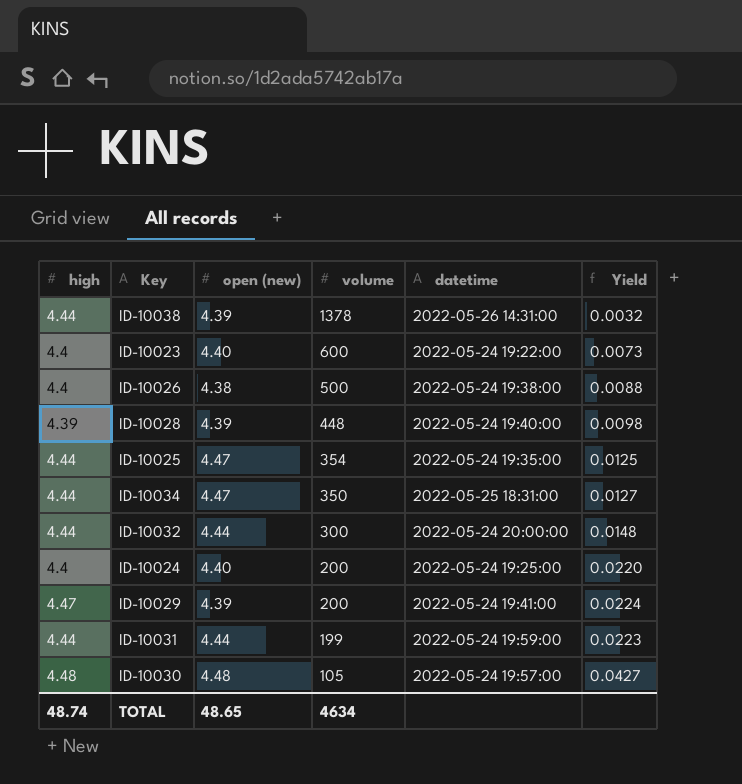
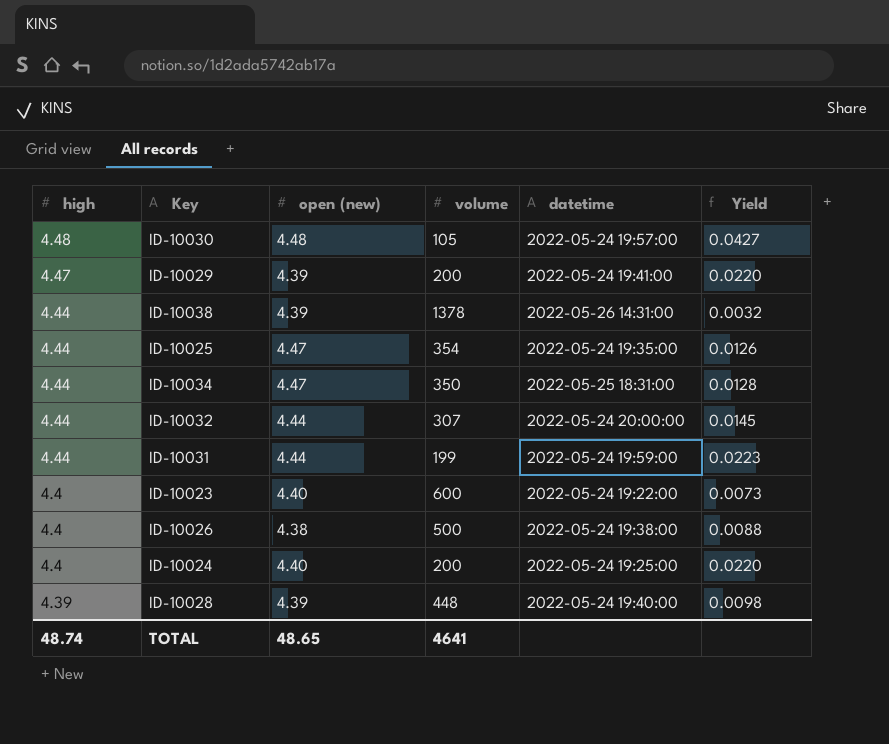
row order: volume descending -> high descending
column Yield | formula: [high] / [volume] -> [open (new)] / [volume]
ID-10032 | volume: 300 -> 307
TOTAL | volume: 4634 -> 4641

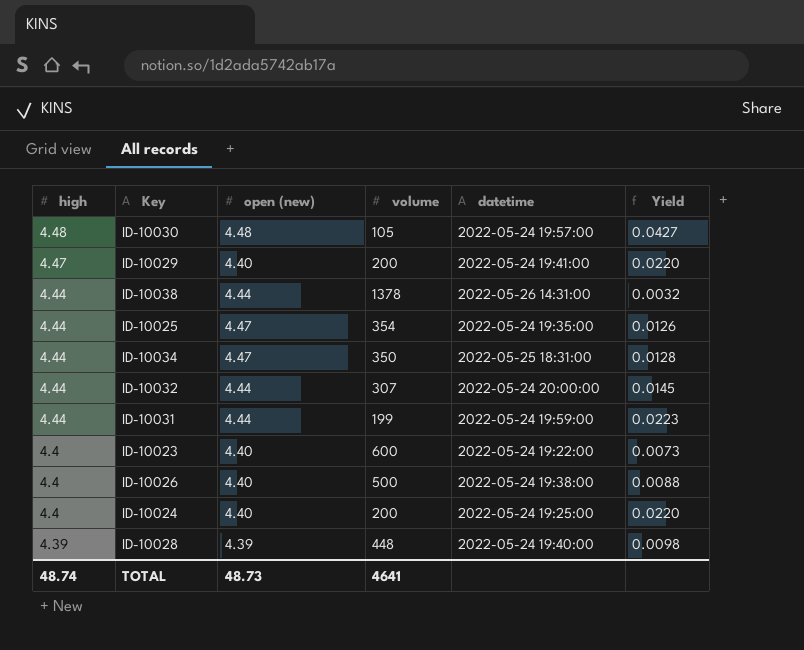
ID-10029 | open (new): 4.39 -> 4.40
ID-10038 | open (new): 4.39 -> 4.44
ID-10026 | open (new): 4.38 -> 4.40
TOTAL | open (new): 48.65 -> 48.73

